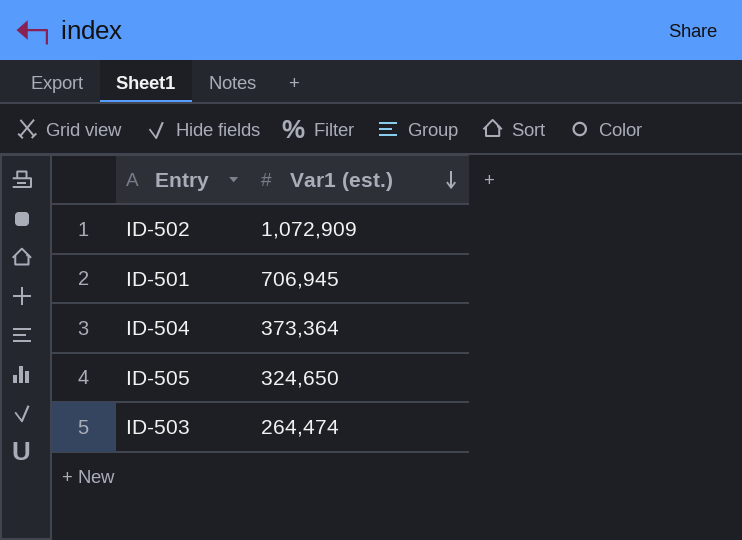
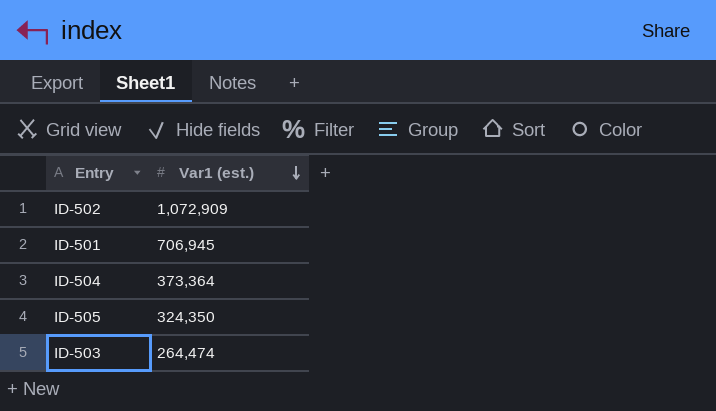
ID-505 | Var1 (est.): 324,650 -> 324,350

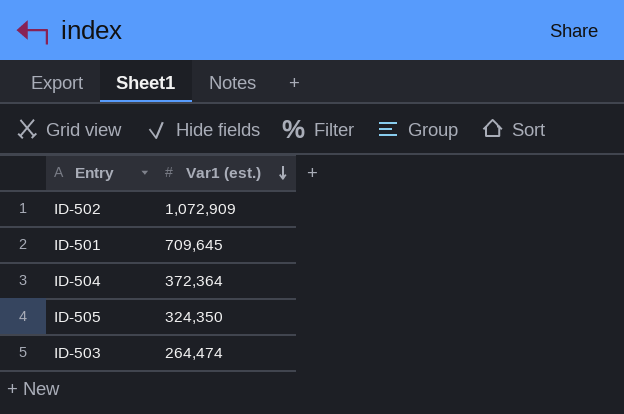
ID-501 | Var1 (est.): 706,945 -> 709,645
ID-504 | Var1 (est.): 373,364 -> 372,364

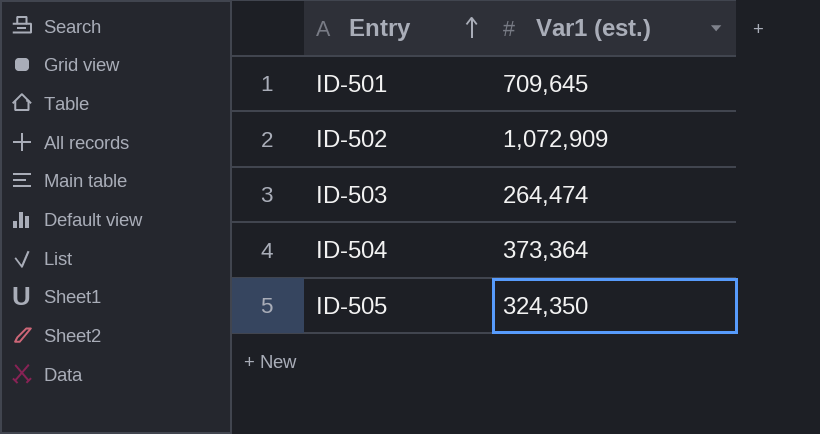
row order: Var1 (est.) descending -> Entry ascending
ID-504 | Var1 (est.): 372,364 -> 373,364

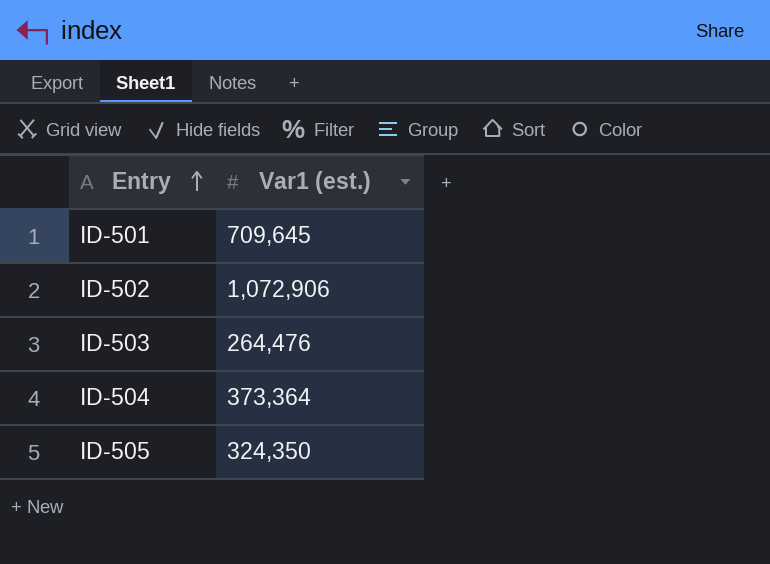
ID-502 | Var1 (est.): 1,072,909 -> 1,072,906
ID-503 | Var1 (est.): 264,474 -> 264,476

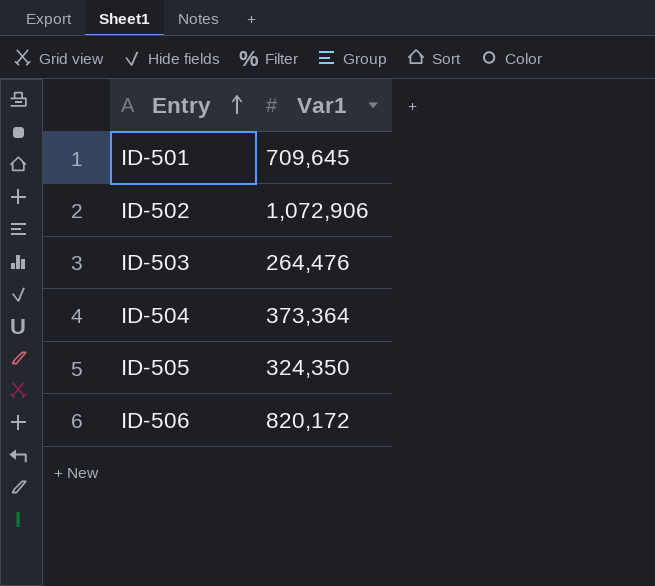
column name: Var1 (est.) -> Var1
row ID-506: none -> 820,172

